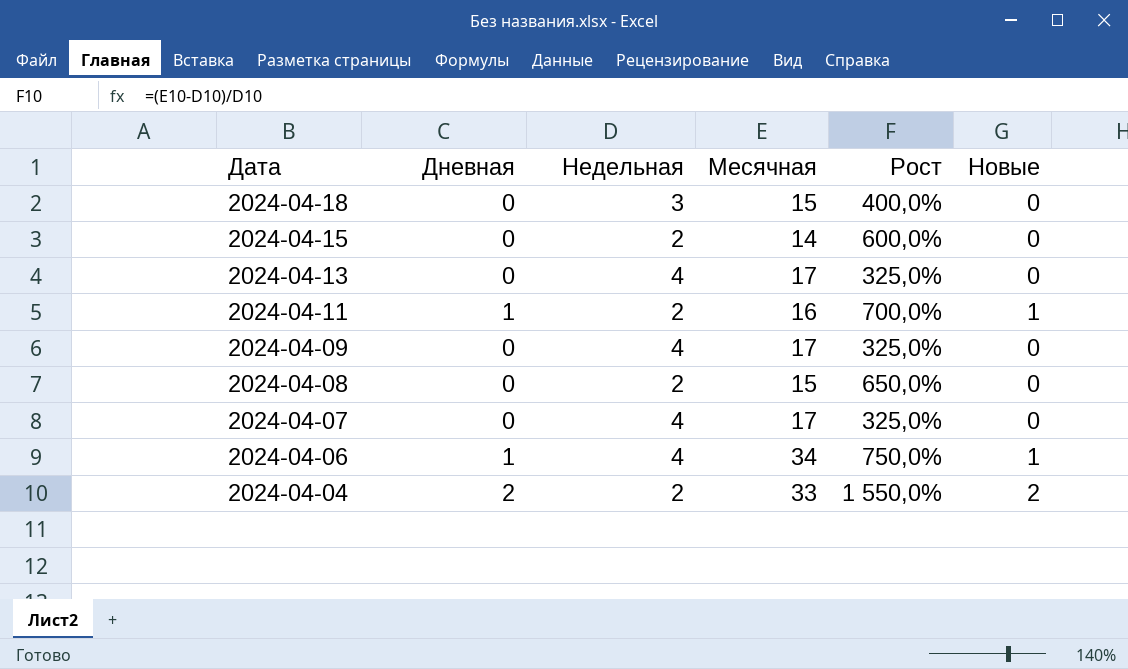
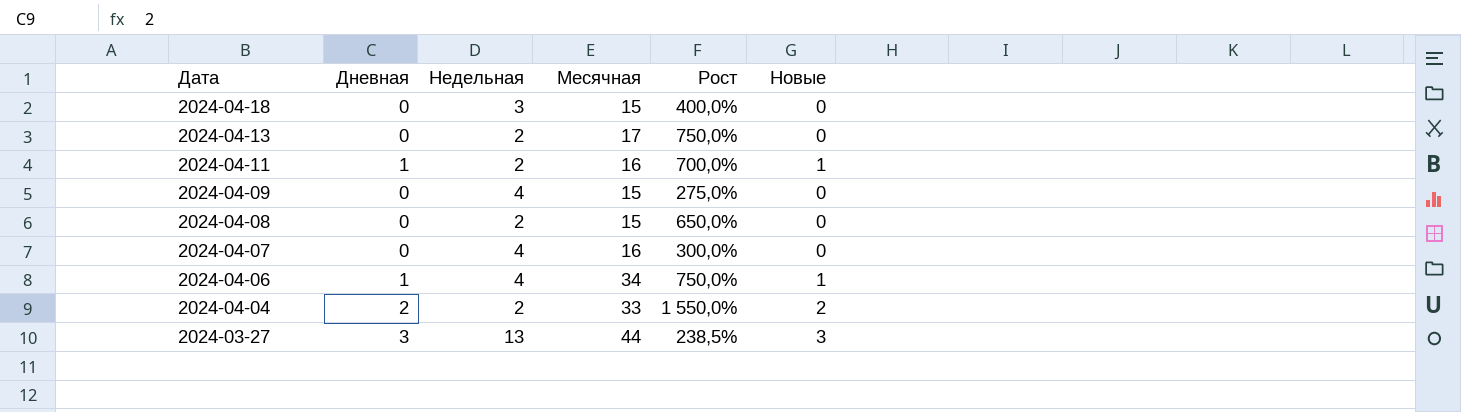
row 2024-04-15: 0 | 2 | 14 | 600,0% | 0 -> none
2024-04-13 | Недельная: 4 -> 2
2024-04-13 | Рост: 325,0% -> 750,0%
2024-04-09 | Месячная: 17 -> 15
2024-04-09 | Рост: 325,0% -> 275,0%
2024-04-07 | Месячная: 17 -> 16
2024-04-07 | Рост: 325,0% -> 300,0%
row 2024-03-27: none -> 3 | 13 | 44 | 238,5% | 3

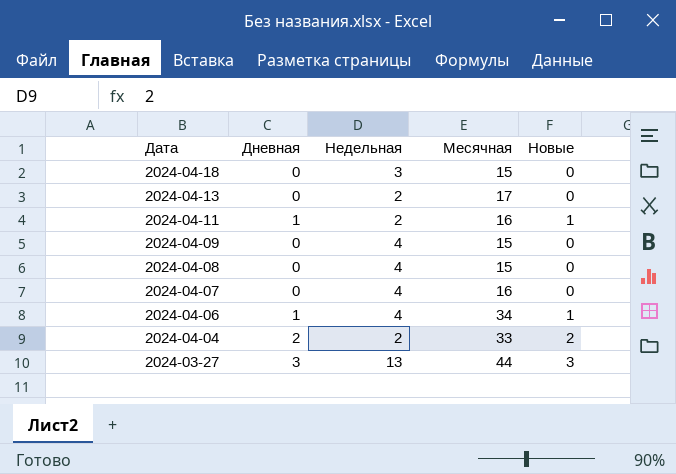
column Рост | formula: ([Месячная] - [Недельная]) / [Недельная] -> none
2024-04-08 | Недельная: 2 -> 4

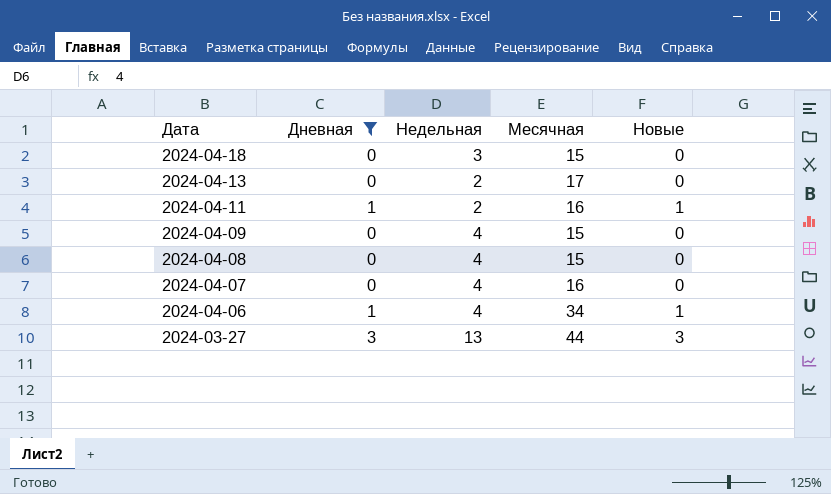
filter: none -> Дневная != 2

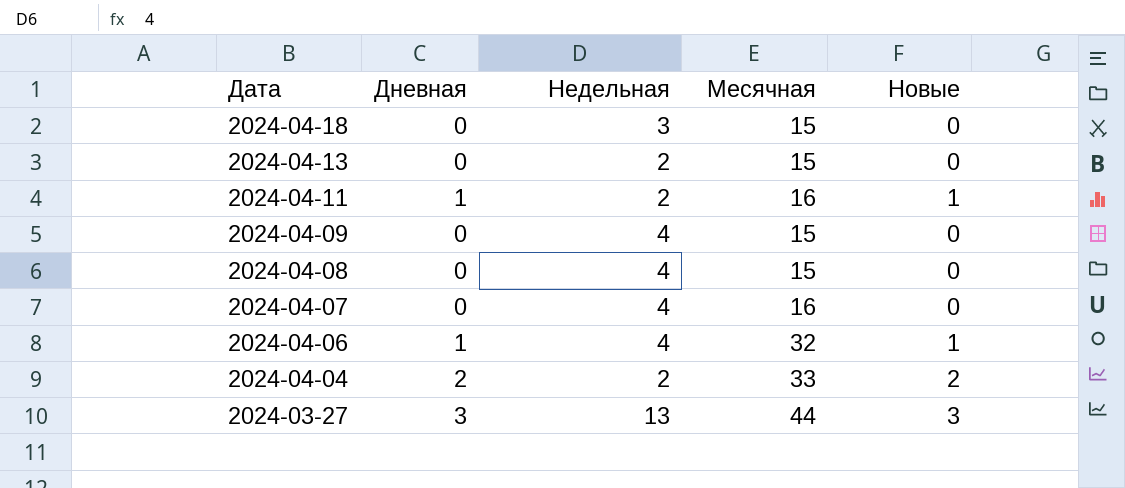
filter: Дневная != 2 -> none
2024-04-13 | Месячная: 17 -> 15
2024-04-06 | Месячная: 34 -> 32

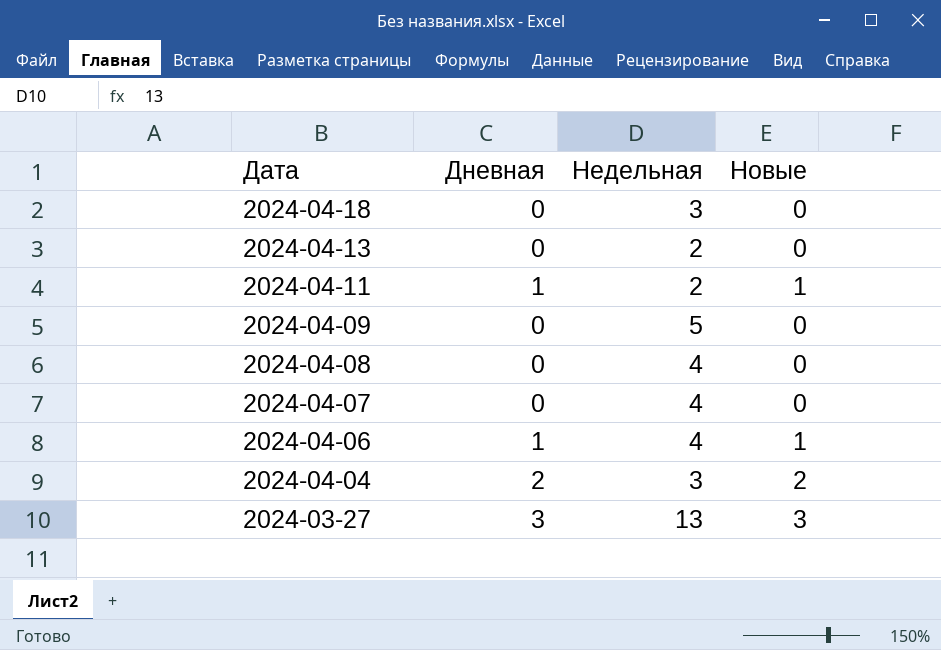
column Месячная | position: 4 -> none
2024-04-09 | Недельная: 4 -> 5
2024-04-04 | Недельная: 2 -> 3

